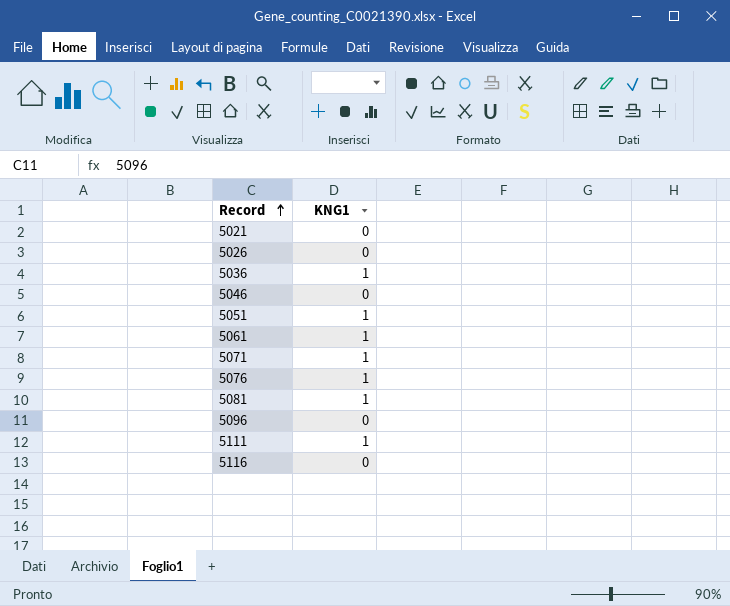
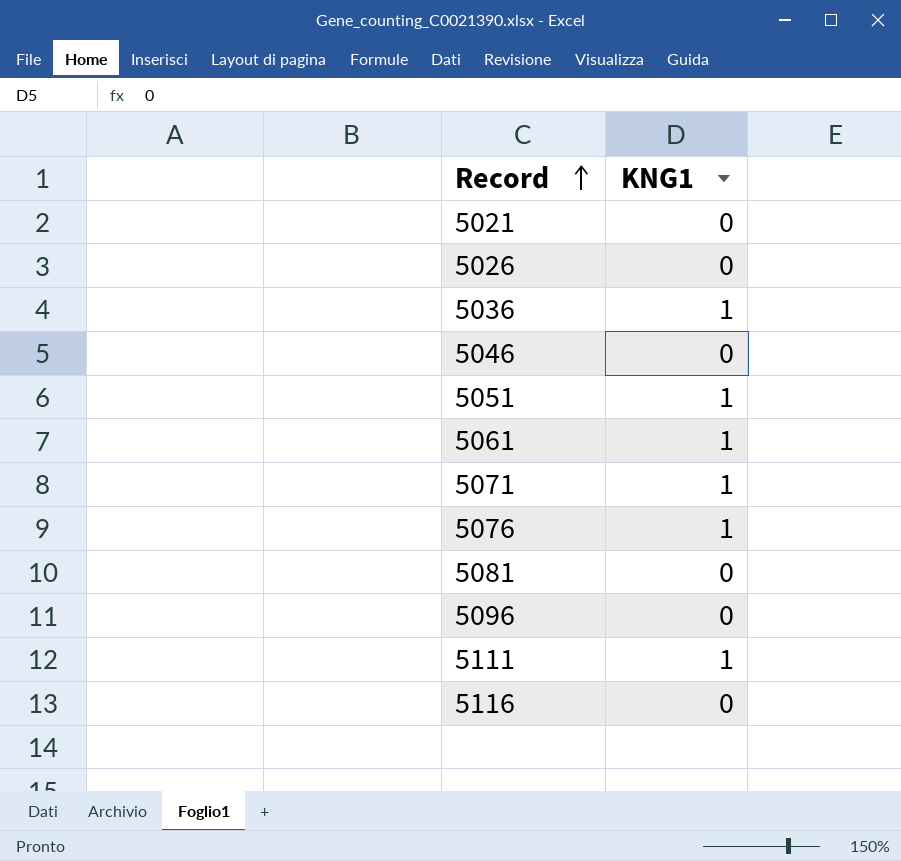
5081 | KNG1: 1 -> 0

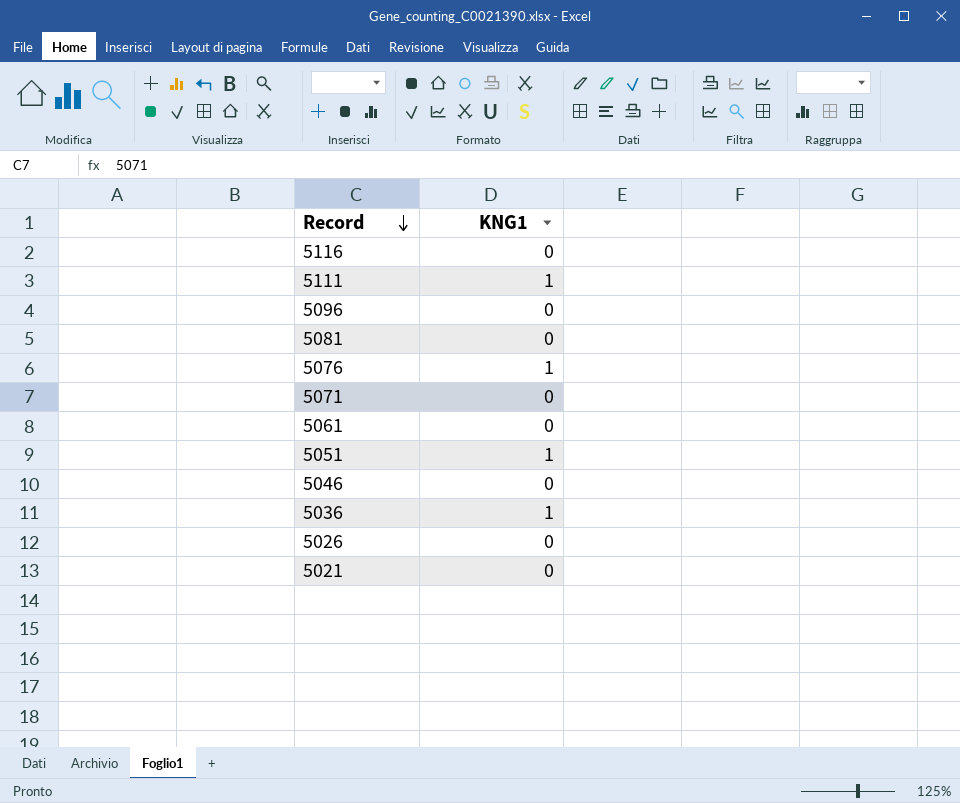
row order: Record ascending -> Record descending
5071 | KNG1: 1 -> 0
5061 | KNG1: 1 -> 0

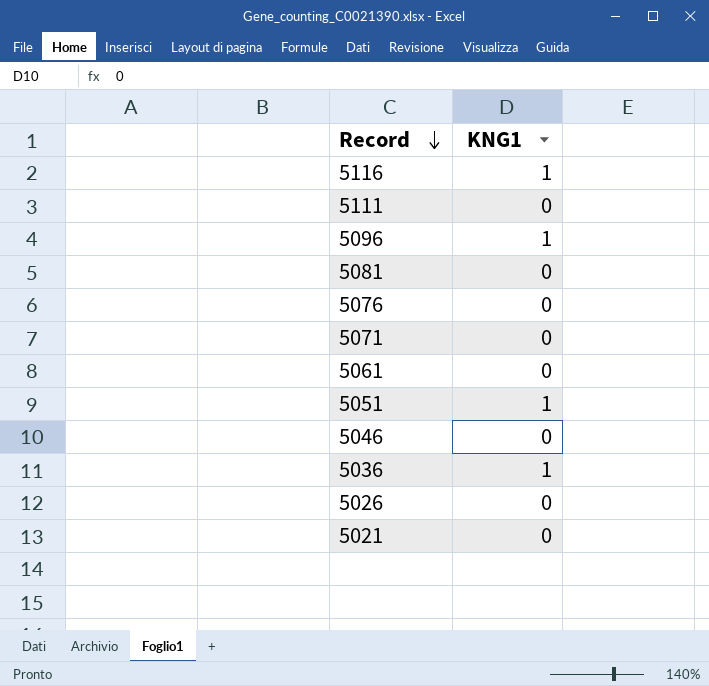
5116 | KNG1: 0 -> 1
5111 | KNG1: 1 -> 0
5096 | KNG1: 0 -> 1
5076 | KNG1: 1 -> 0

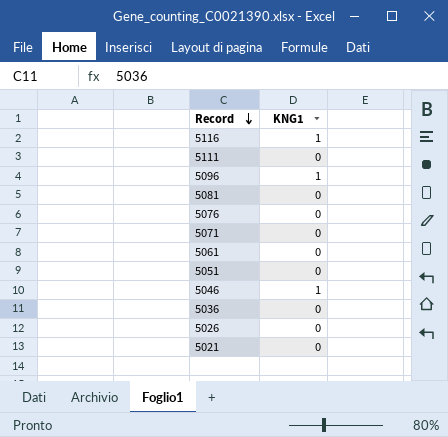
5051 | KNG1: 1 -> 0
5046 | KNG1: 0 -> 1
5036 | KNG1: 1 -> 0

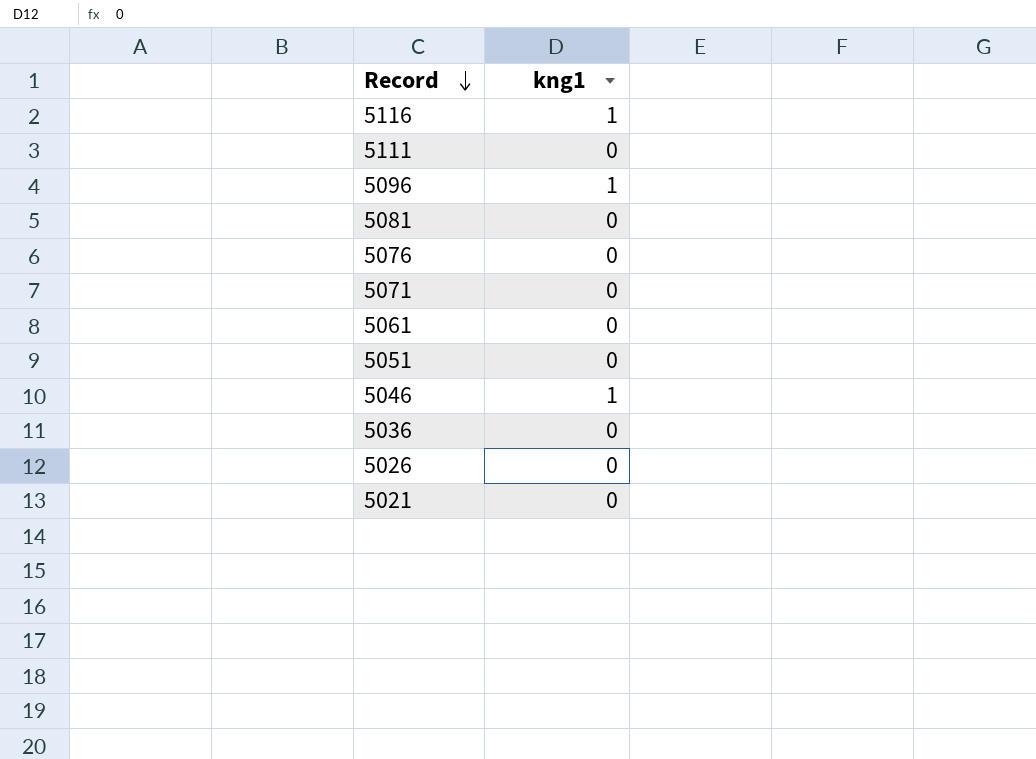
column name: KNG1 -> kng1

